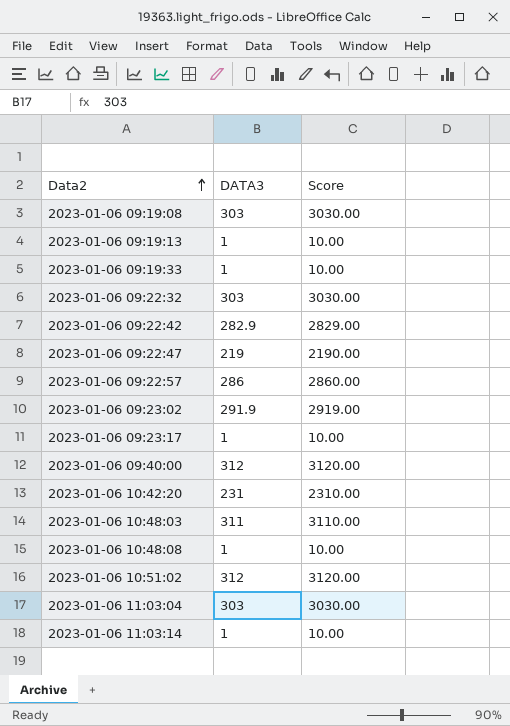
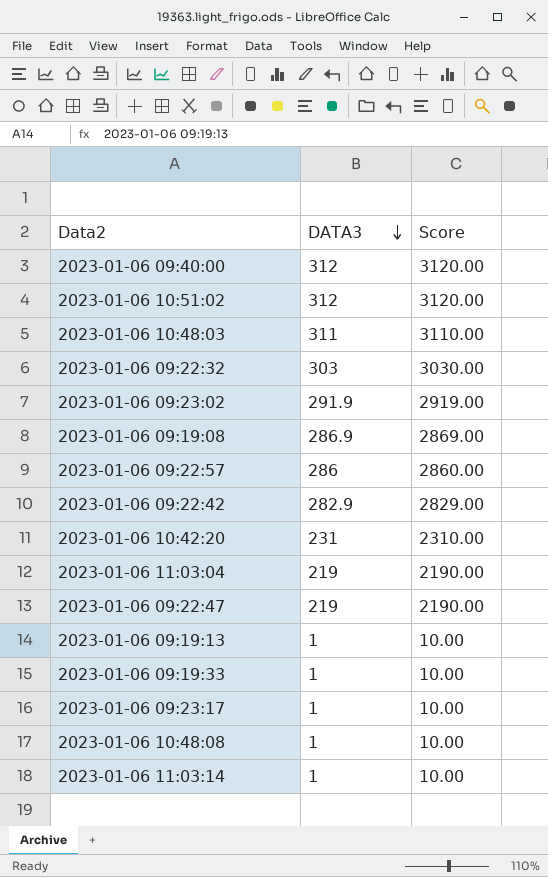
row order: Data2 ascending -> DATA3 descending
2023-01-06 09:19:08 | DATA3: 303 -> 286.9
2023-01-06 09:19:08 | Score: 3030.00 -> 2869.00
2023-01-06 11:03:04 | DATA3: 303 -> 219
2023-01-06 11:03:04 | Score: 3030.00 -> 2190.00

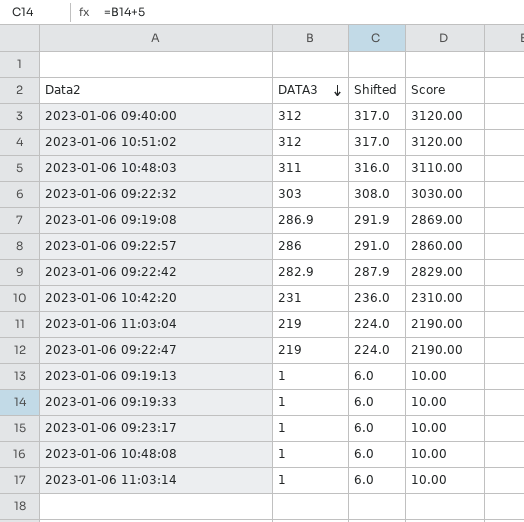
column Shifted | formula: none -> [DATA3] + 5
row 2023-01-06 09:23:02: 291.9 | 2919.00 -> none

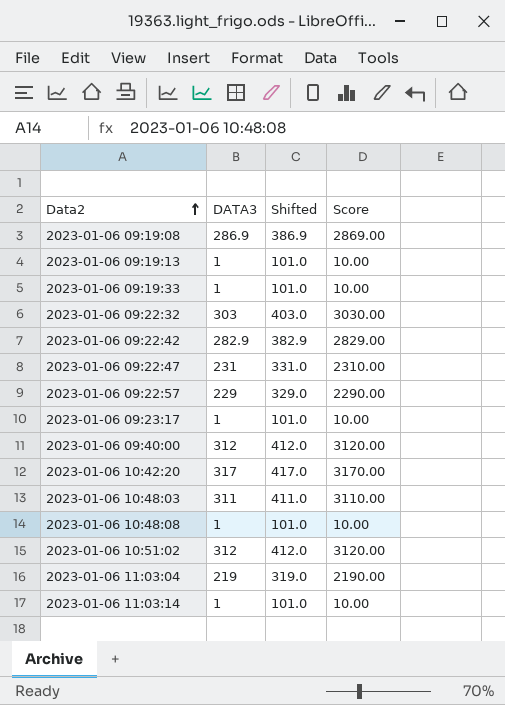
row order: DATA3 descending -> Data2 ascending
column Shifted | formula: [DATA3] + 5 -> [DATA3] + 100
2023-01-06 09:22:47 | DATA3: 219 -> 231
2023-01-06 09:22:47 | Score: 2190.00 -> 2310.00
2023-01-06 09:22:57 | DATA3: 286 -> 229
2023-01-06 09:22:57 | Score: 2860.00 -> 2290.00
2023-01-06 10:42:20 | DATA3: 231 -> 317
2023-01-06 10:42:20 | Score: 2310.00 -> 3170.00

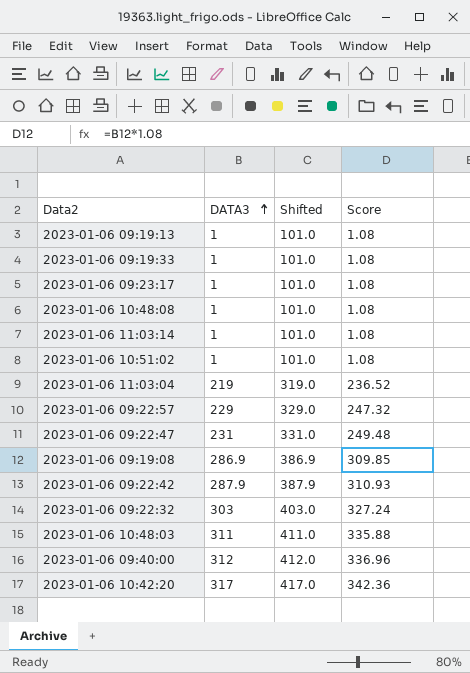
row order: Data2 ascending -> DATA3 ascending
column Score | formula: [DATA3] * 10 -> [DATA3] * 1.08
2023-01-06 10:51:02 | DATA3: 312 -> 1
2023-01-06 10:51:02 | Shifted: 412.0 -> 101.0
2023-01-06 09:22:42 | DATA3: 282.9 -> 287.9
2023-01-06 09:22:42 | Shifted: 382.9 -> 387.9

